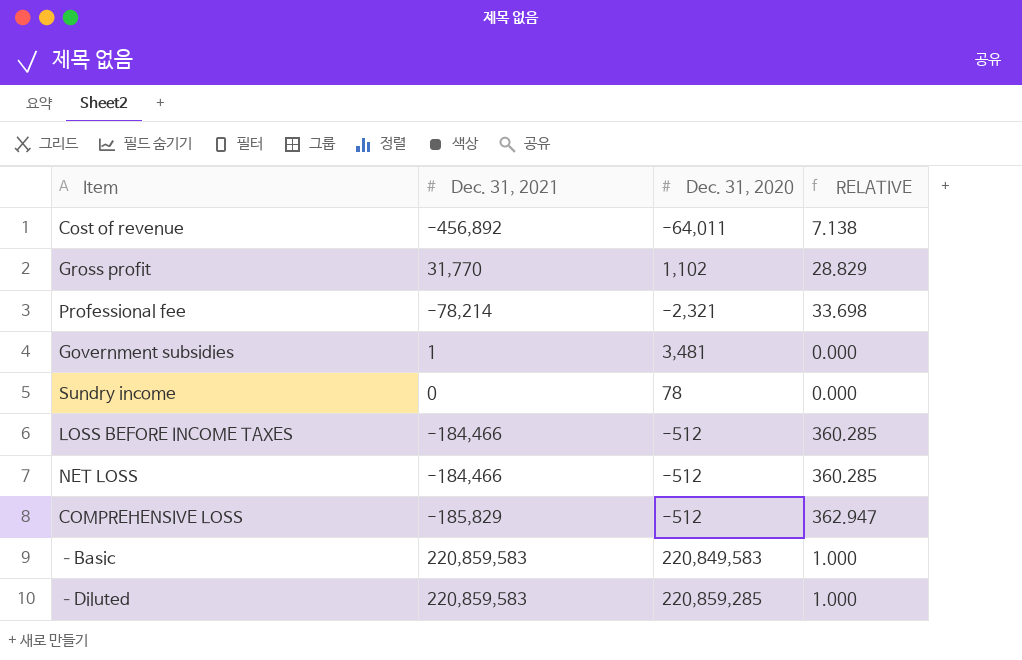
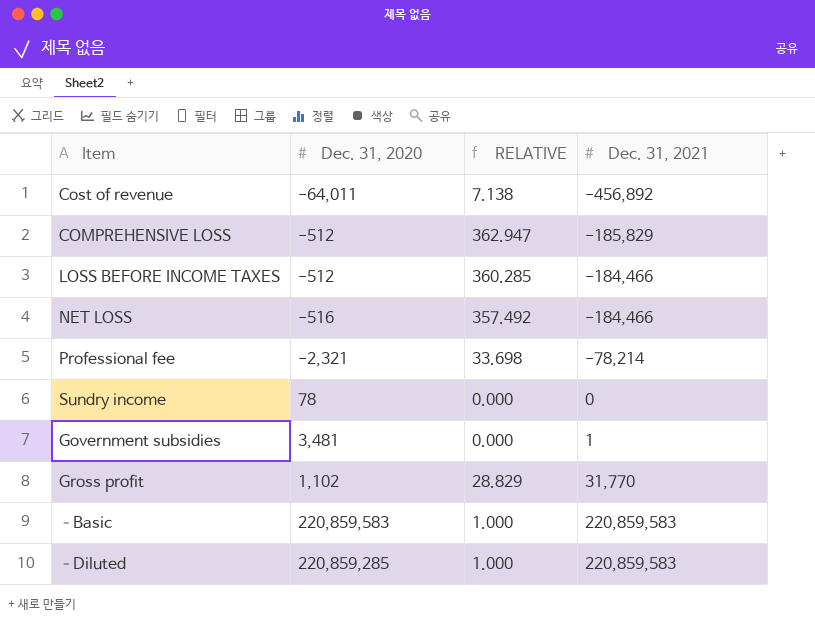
row order: none -> Dec. 31, 2021 ascending
column Dec. 31, 2021 | position: 2 -> 4
NET LOSS | Dec. 31, 2020: -512 -> -516
NET LOSS | RELATIVE: 360.285 -> 357.492
–Basic | Dec. 31, 2020: 220,849,583 -> 220,859,583

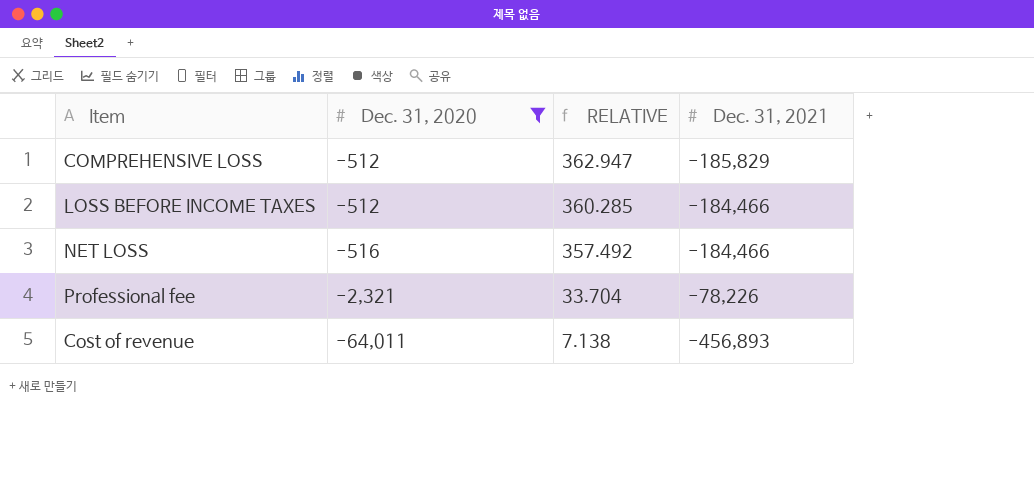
filter: none -> Dec. 31, 2020 <= -512
row order: Dec. 31, 2021 ascending -> Dec. 31, 2020 descending
Professional fee | RELATIVE: 33.698 -> 33.704
Professional fee | Dec. 31, 2021: -78,214 -> -78,226
Cost of revenue | Dec. 31, 2021: -456,892 -> -456,893

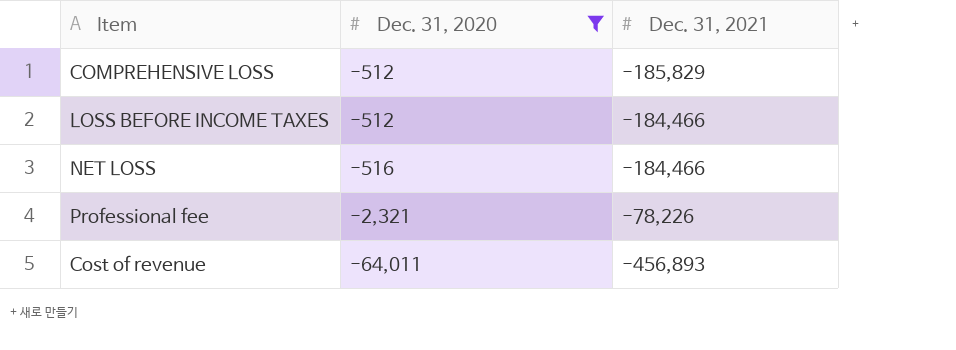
column RELATIVE | formula: [Dec. 31, 2021] / [Dec. 31, 2020] -> none

